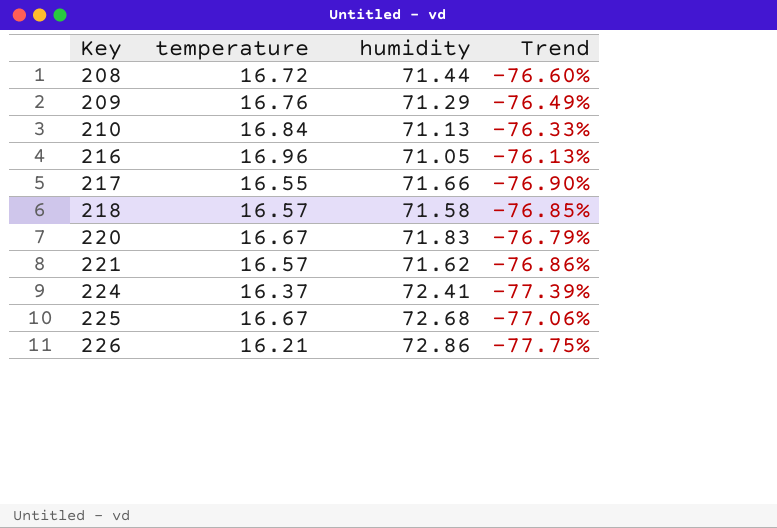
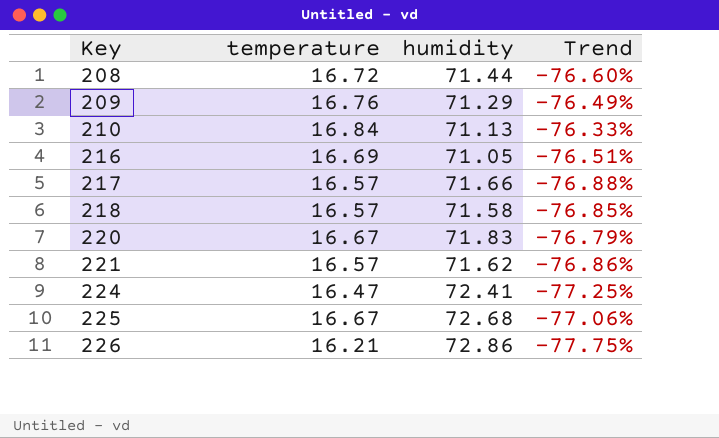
216 | temperature: 16.96 -> 16.69
216 | Trend: -76.13% -> -76.51%
217 | temperature: 16.55 -> 16.57
217 | Trend: -76.90% -> -76.88%
224 | temperature: 16.37 -> 16.47
224 | Trend: -77.39% -> -77.25%

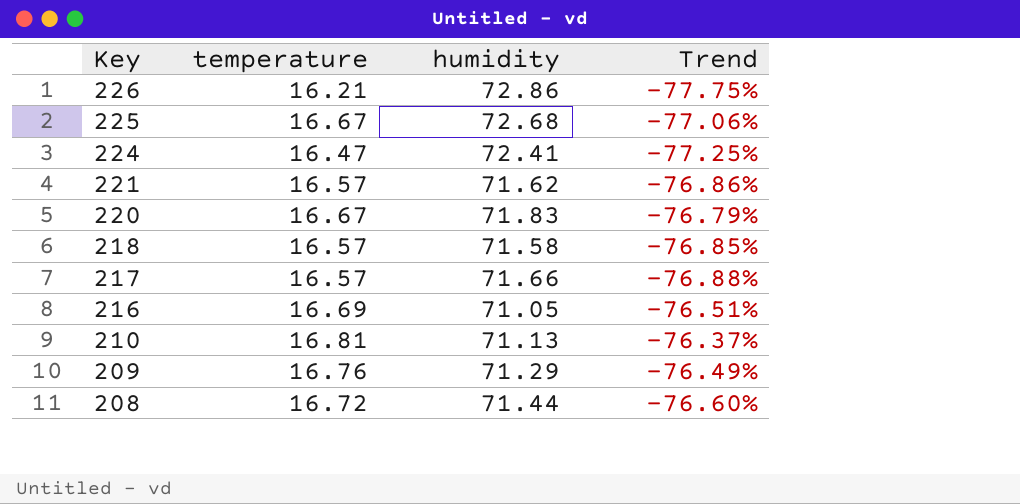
row order: Key ascending -> Key descending
210 | temperature: 16.84 -> 16.81
210 | Trend: -76.33% -> -76.37%

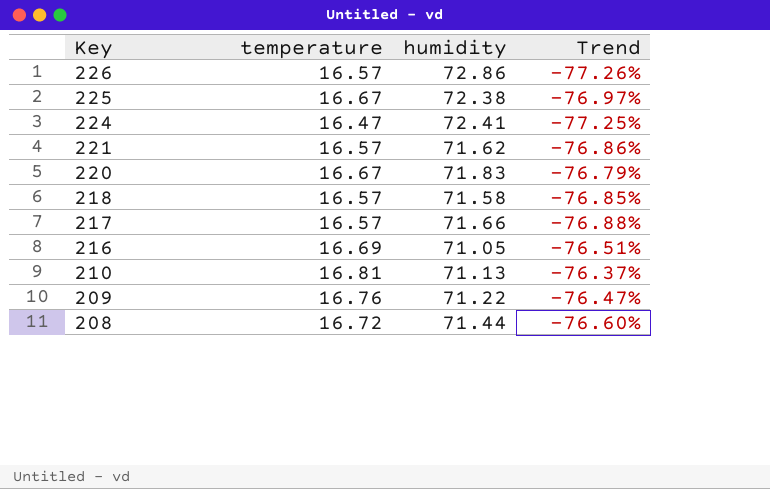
226 | temperature: 16.21 -> 16.57
226 | Trend: -77.75% -> -77.26%
225 | humidity: 72.68 -> 72.38
225 | Trend: -77.06% -> -76.97%
209 | humidity: 71.29 -> 71.22
209 | Trend: -76.49% -> -76.47%

